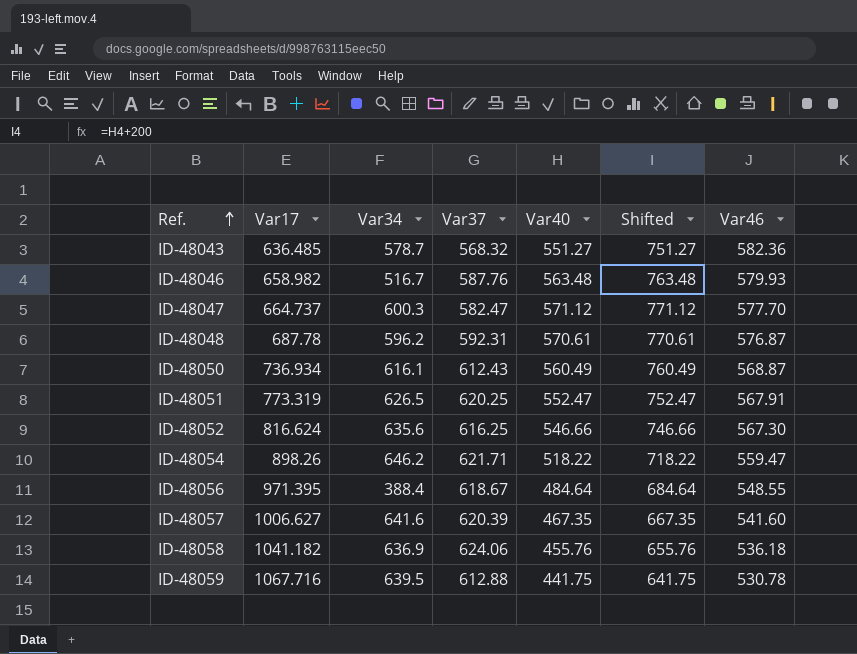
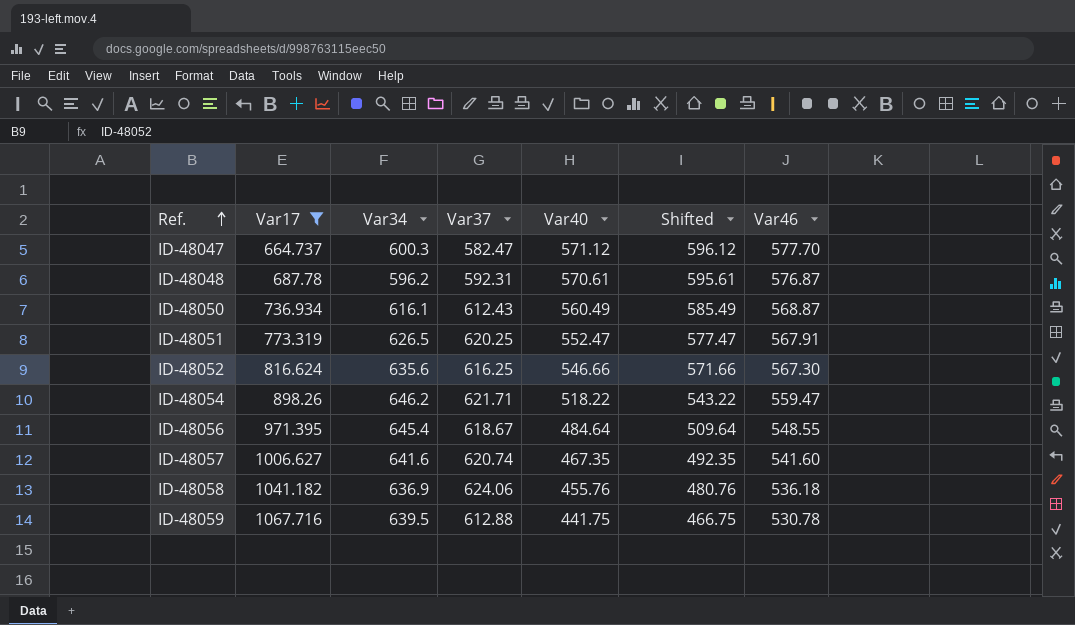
filter: none -> Var17 >= 664.737
column Shifted | formula: [Var40] + 200 -> [Var40] + 25
ID-48056 | Var34: 388.4 -> 645.4
ID-48057 | Var37: 620.39 -> 620.74

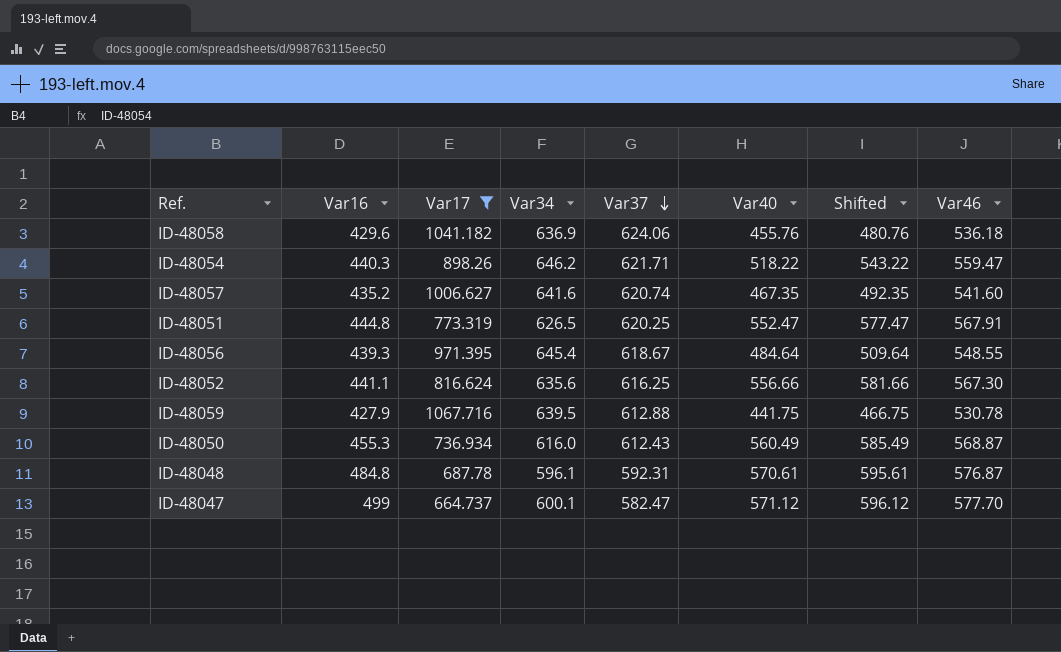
row order: Ref. ascending -> Var37 descending
column Var16 | position: none -> 2
ID-48052 | Var40: 546.66 -> 556.66
ID-48052 | Shifted: 571.66 -> 581.66
ID-48050 | Var34: 616.1 -> 616.0
ID-48048 | Var34: 596.2 -> 596.1
ID-48047 | Var34: 600.3 -> 600.1

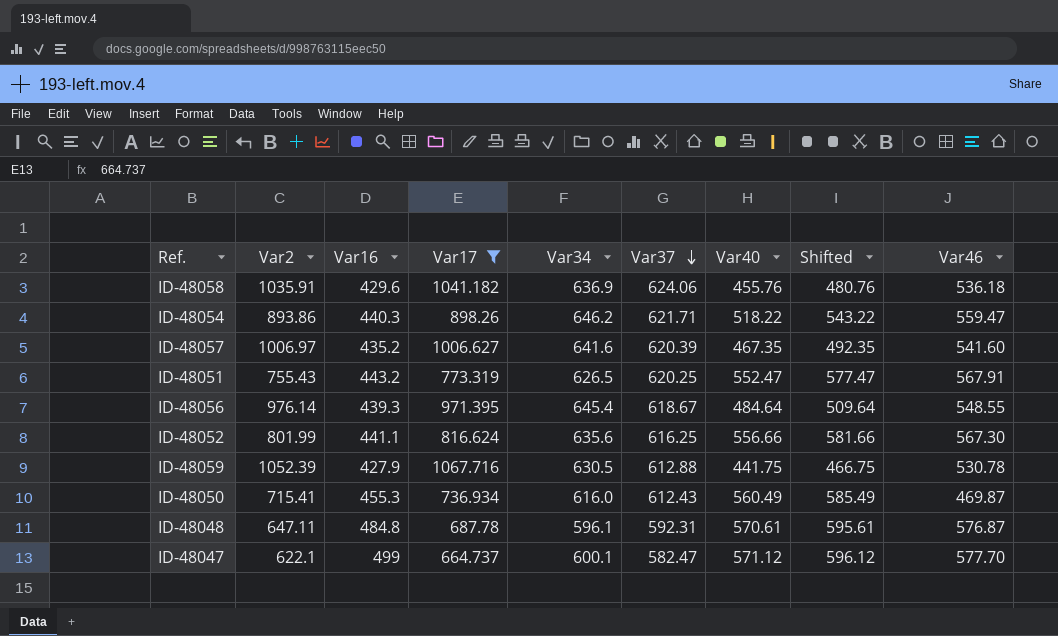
column Var2 | position: none -> 2
ID-48057 | Var37: 620.74 -> 620.39
ID-48051 | Var16: 444.8 -> 443.2
ID-48059 | Var34: 639.5 -> 630.5
ID-48050 | Var46: 568.87 -> 469.87

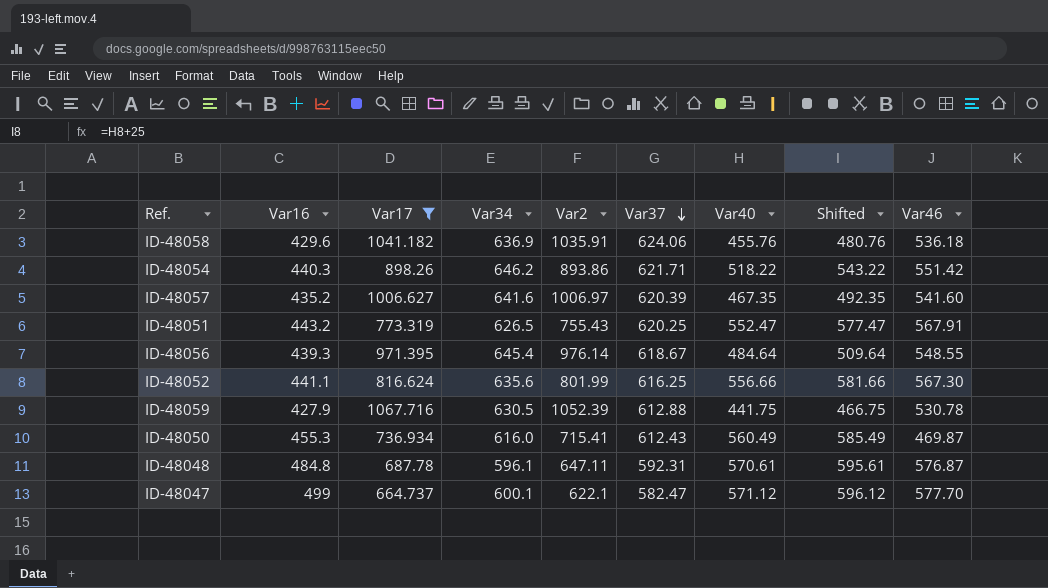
column Var2 | position: 2 -> 5
ID-48054 | Var46: 559.47 -> 551.42

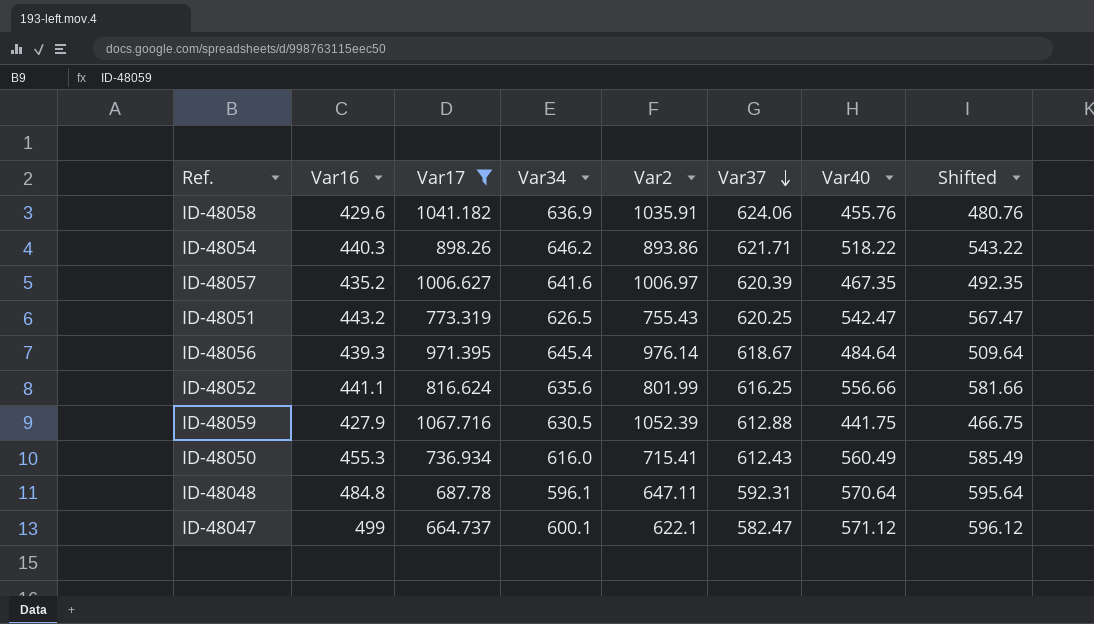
column Var46 | position: 9 -> none
ID-48051 | Var40: 552.47 -> 542.47
ID-48051 | Shifted: 577.47 -> 567.47
ID-48048 | Var40: 570.61 -> 570.64
ID-48048 | Shifted: 595.61 -> 595.64

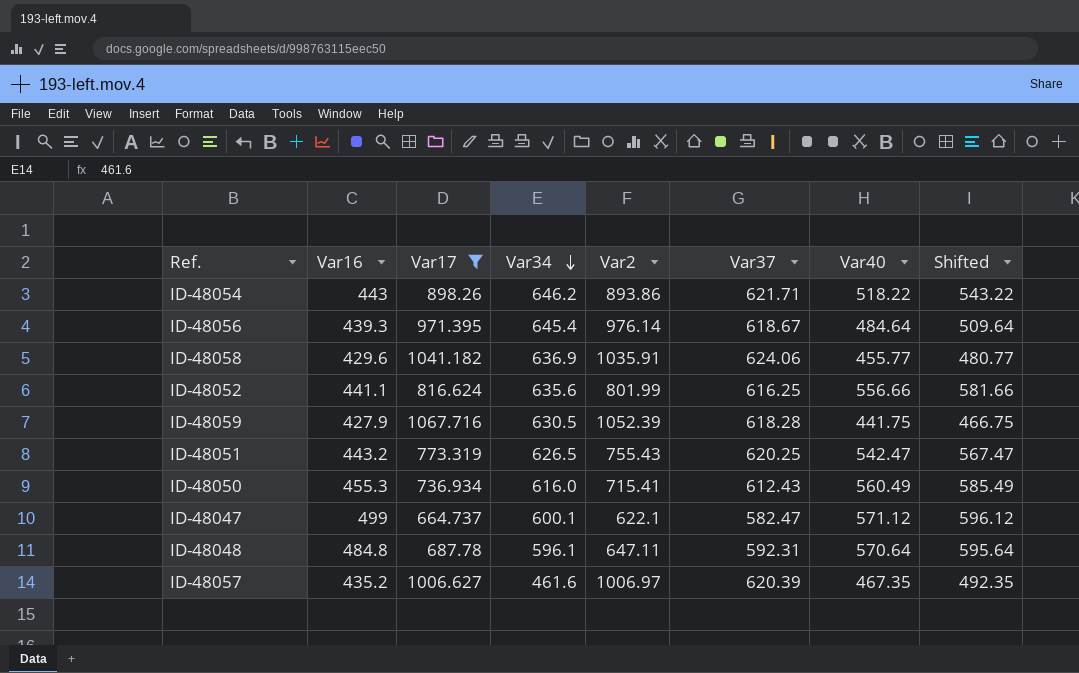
row order: Var37 descending -> Var34 descending
ID-48054 | Var16: 440.3 -> 443
ID-48058 | Var40: 455.76 -> 455.77
ID-48058 | Shifted: 480.76 -> 480.77
ID-48059 | Var37: 612.88 -> 618.28
ID-48057 | Var34: 641.6 -> 461.6

